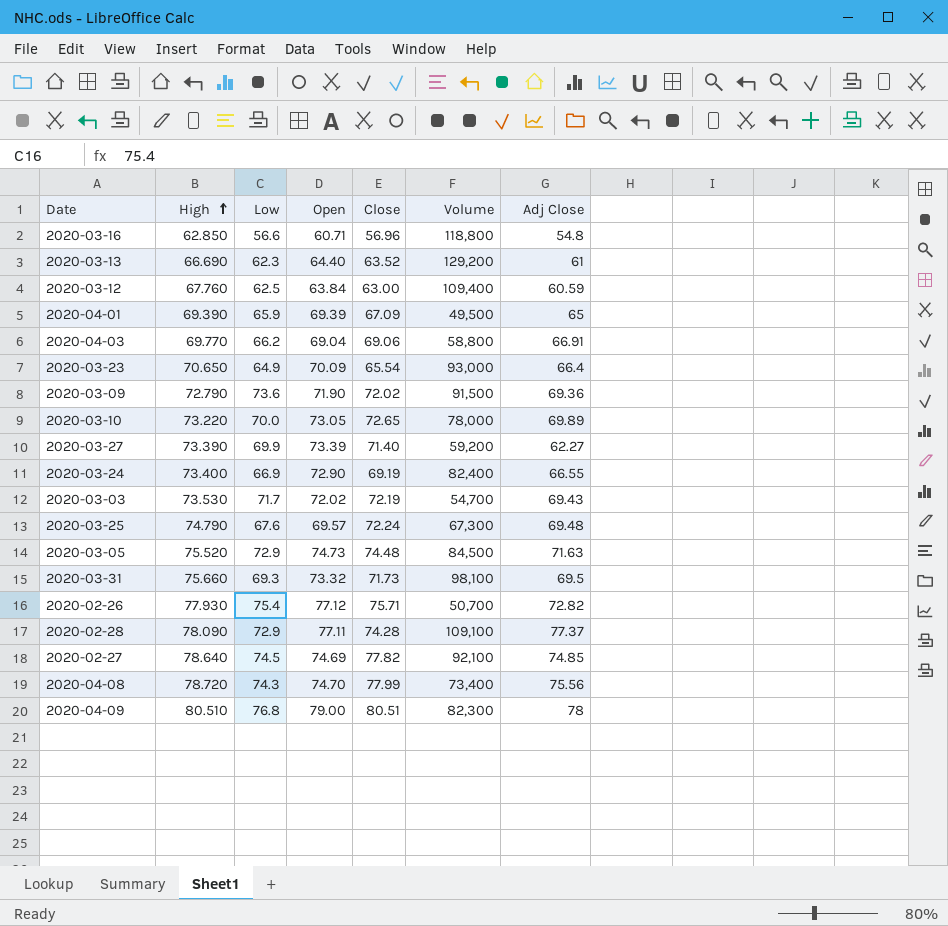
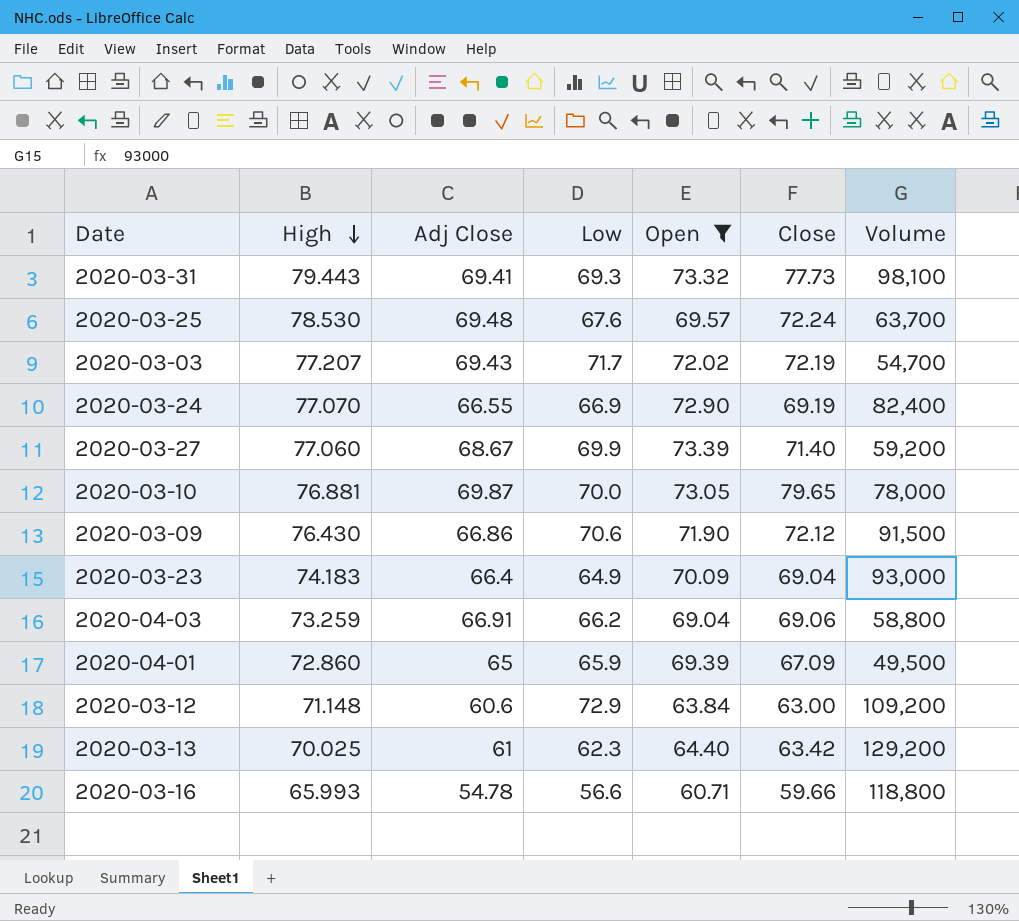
filter: none -> Open <= 73.39
row order: High ascending -> High descending
column Adj Close | position: 7 -> 3
2020-03-31 | High: 75.660 -> 79.443
2020-03-31 | Adj Close: 69.5 -> 69.41
2020-03-31 | Close: 71.73 -> 77.73
2020-03-25 | High: 74.790 -> 78.530
2020-03-25 | Volume: 67,300 -> 63,700
2020-03-03 | High: 73.530 -> 77.207
2020-03-24 | High: 73.400 -> 77.070
2020-03-27 | High: 73.390 -> 77.060
2020-03-27 | Adj Close: 62.27 -> 68.67
2020-03-10 | High: 73.220 -> 76.881
2020-03-10 | Adj Close: 69.89 -> 69.87
2020-03-10 | Close: 72.65 -> 79.65
2020-03-09 | High: 72.790 -> 76.430
2020-03-09 | Adj Close: 69.36 -> 66.86
2020-03-09 | Low: 73.6 -> 70.6
2020-03-09 | Close: 72.02 -> 72.12
2020-03-23 | High: 70.650 -> 74.183
2020-03-23 | Close: 65.54 -> 69.04
2020-04-03 | High: 69.770 -> 73.259
2020-04-01 | High: 69.390 -> 72.860
2020-03-12 | High: 67.760 -> 71.148
2020-03-12 | Adj Close: 60.59 -> 60.6
2020-03-12 | Low: 62.5 -> 72.9
2020-03-12 | Volume: 109,400 -> 109,200
2020-03-13 | High: 66.690 -> 70.025
2020-03-13 | Close: 63.52 -> 63.42
2020-03-16 | High: 62.850 -> 65.993
2020-03-16 | Adj Close: 54.8 -> 54.78
2020-03-16 | Close: 56.96 -> 59.66

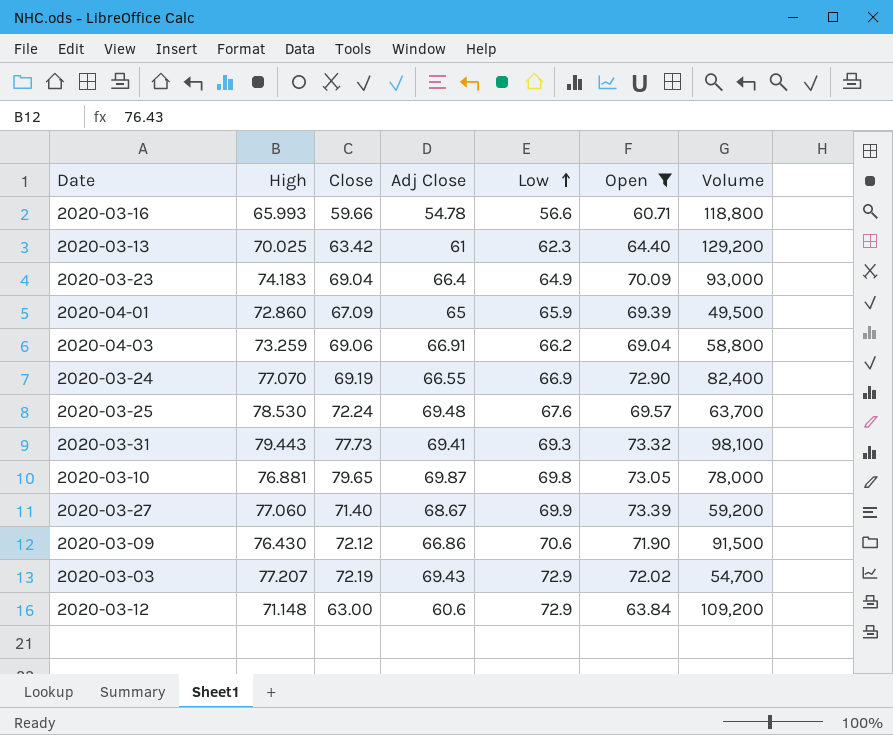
row order: High descending -> Low ascending
column Close | position: 6 -> 3
2020-03-10 | Low: 70.0 -> 69.8
2020-03-03 | Low: 71.7 -> 72.9

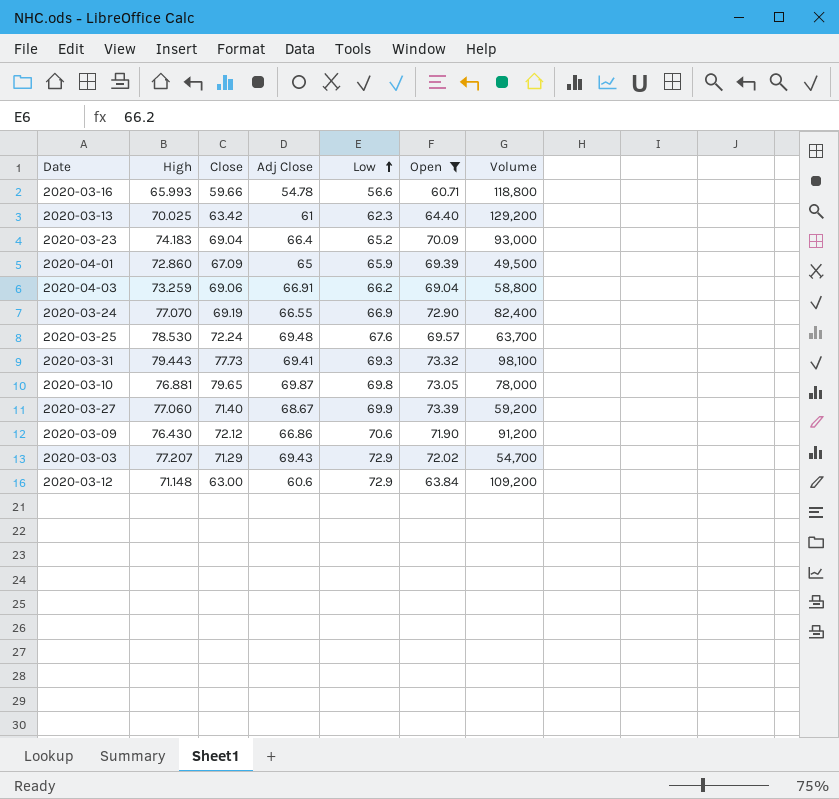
2020-03-23 | Low: 64.9 -> 65.2
2020-03-09 | Volume: 91,500 -> 91,200
2020-03-03 | Close: 72.19 -> 71.29

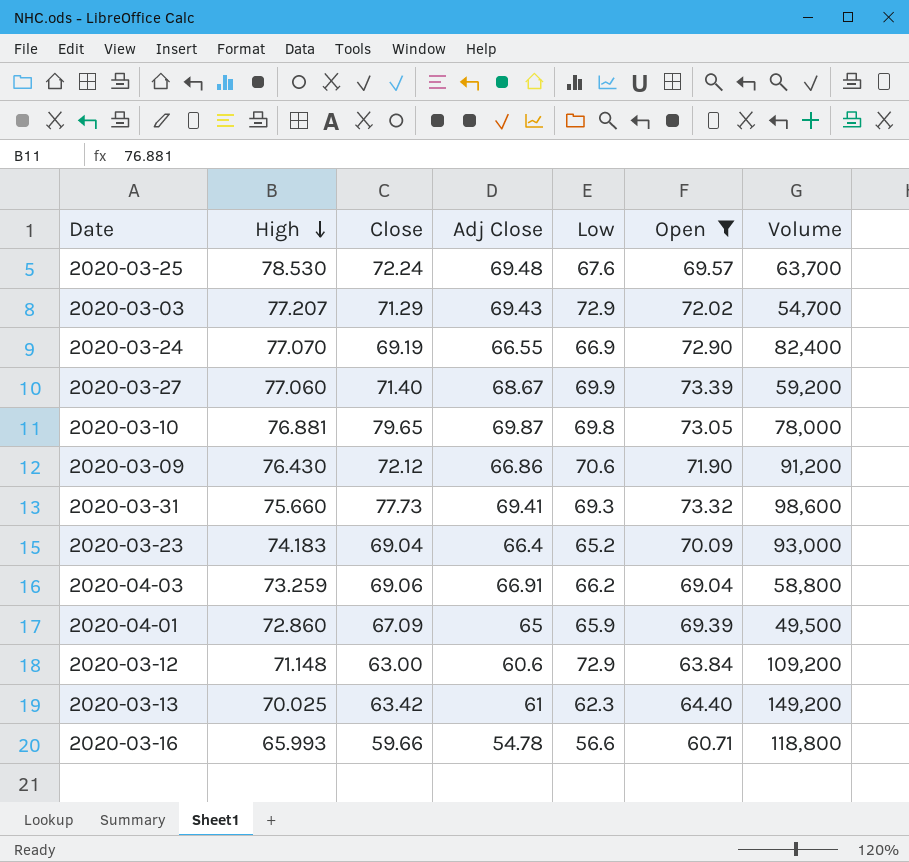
row order: Low ascending -> High descending
2020-03-31 | High: 79.443 -> 75.660
2020-03-31 | Volume: 98,100 -> 98,600
2020-03-13 | Volume: 129,200 -> 149,200

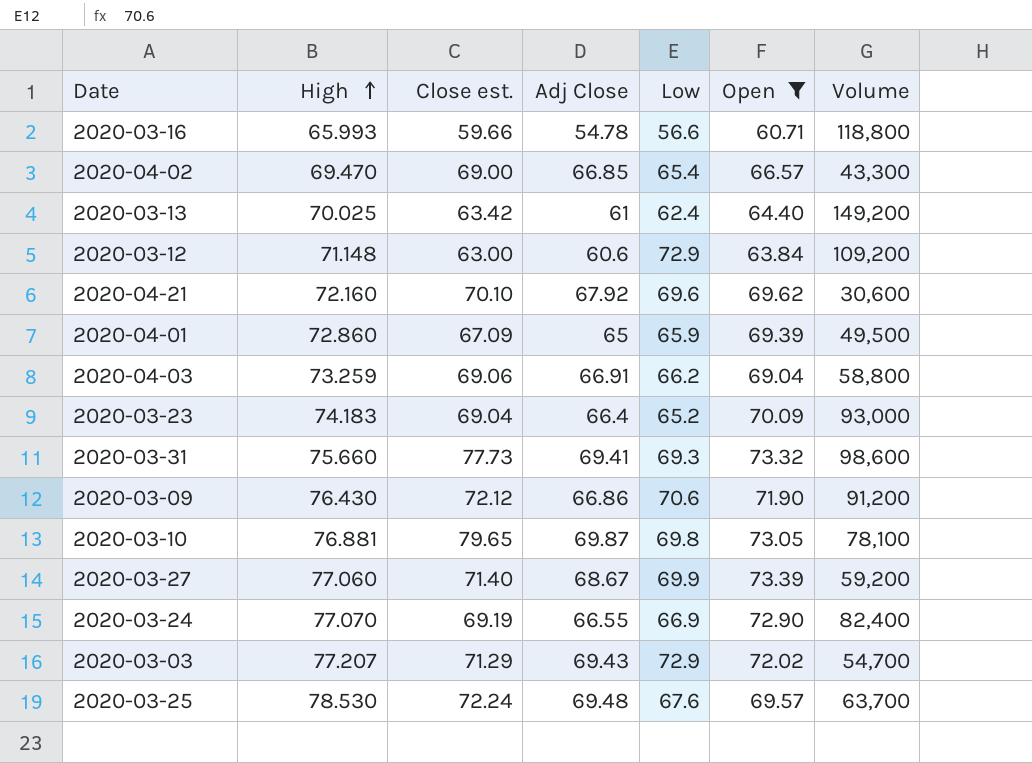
row order: High descending -> High ascending
column name: Close -> Close est.
row 2020-04-02: none -> 69.470 | 69.00 | 66.85 | 65.4 | 66.57 | 43,300
2020-03-13 | Low: 62.3 -> 62.4
row 2020-04-21: none -> 72.160 | 70.10 | 67.92 | 69.6 | 69.62 | 30,600
2020-03-10 | Volume: 78,000 -> 78,100

